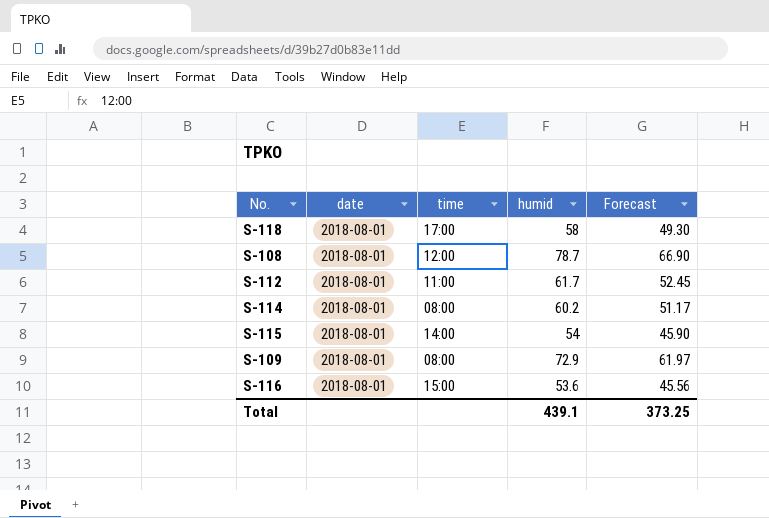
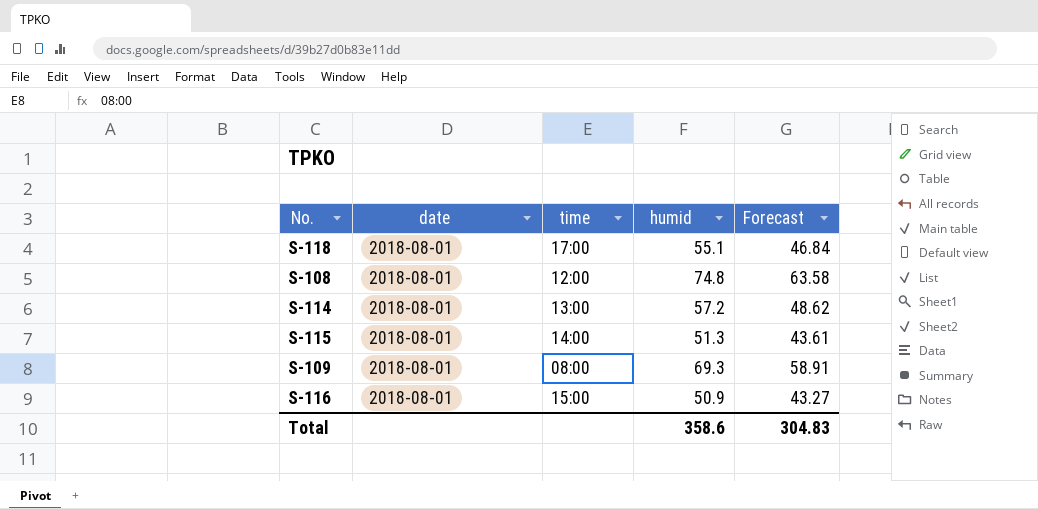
row S-112: 2018-08-01 | 11:00 | 61.7 | 52.45 -> none
S-118 | humid: 58 -> 55.1
S-118 | Forecast: 49.30 -> 46.84
S-108 | humid: 78.7 -> 74.8
S-108 | Forecast: 66.90 -> 63.58
S-114 | time: 08:00 -> 13:00
S-114 | humid: 60.2 -> 57.2
S-114 | Forecast: 51.17 -> 48.62
S-115 | humid: 54 -> 51.3
S-115 | Forecast: 45.90 -> 43.61
S-109 | humid: 72.9 -> 69.3
S-109 | Forecast: 61.97 -> 58.91
S-116 | humid: 53.6 -> 50.9
S-116 | Forecast: 45.56 -> 43.27
Total | humid: 439.1 -> 358.6
Total | Forecast: 373.25 -> 304.83

